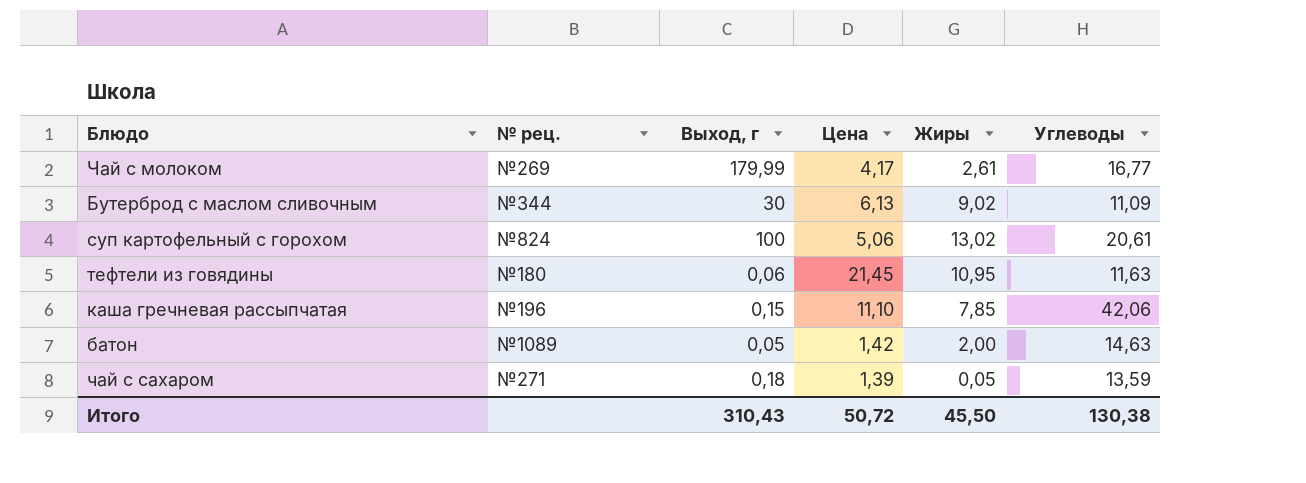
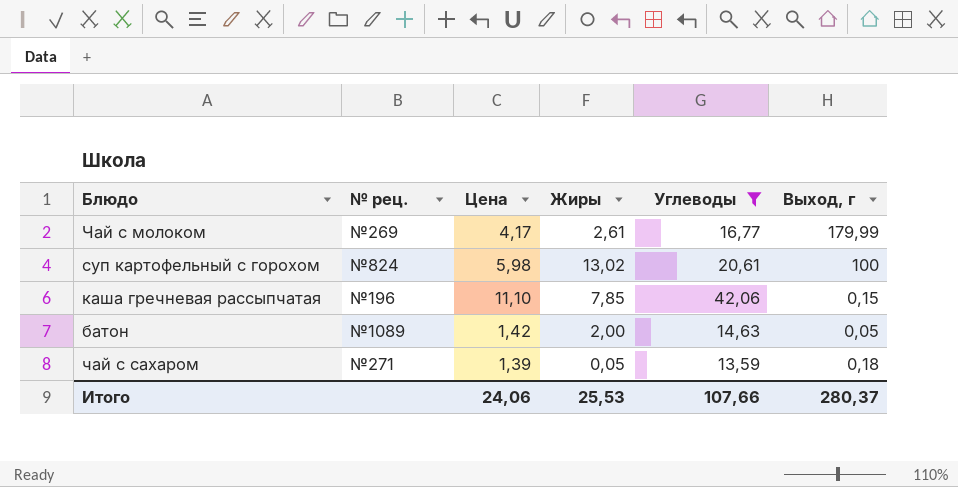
filter: none -> Углеводы >= 13,59
column Выход, г | position: 3 -> 6
суп картофельный с горохом | Цена: 5,06 -> 5,98
Итого | Цена: 50,72 -> 24,06
Итого | Жиры: 45,50 -> 25,53
Итого | Углеводы: 130,38 -> 107,66
Итого | Выход, г: 310,43 -> 280,37

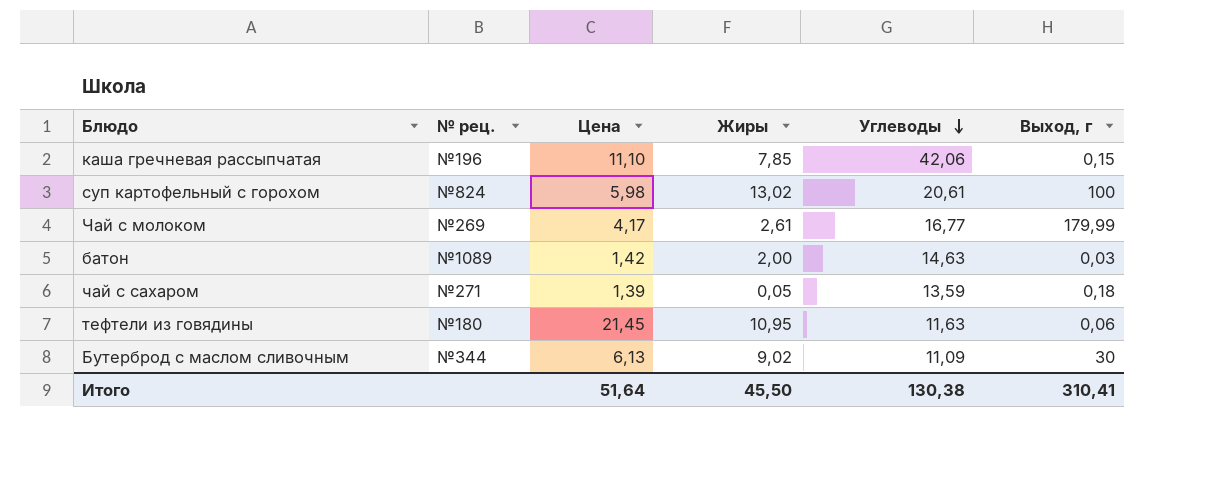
filter: Углеводы >= 13,59 -> none
row order: none -> Углеводы descending
батон | Выход, г: 0,05 -> 0,03
Итого | Цена: 24,06 -> 51,64
Итого | Жиры: 25,53 -> 45,50
Итого | Углеводы: 107,66 -> 130,38
Итого | Выход, г: 280,37 -> 310,41

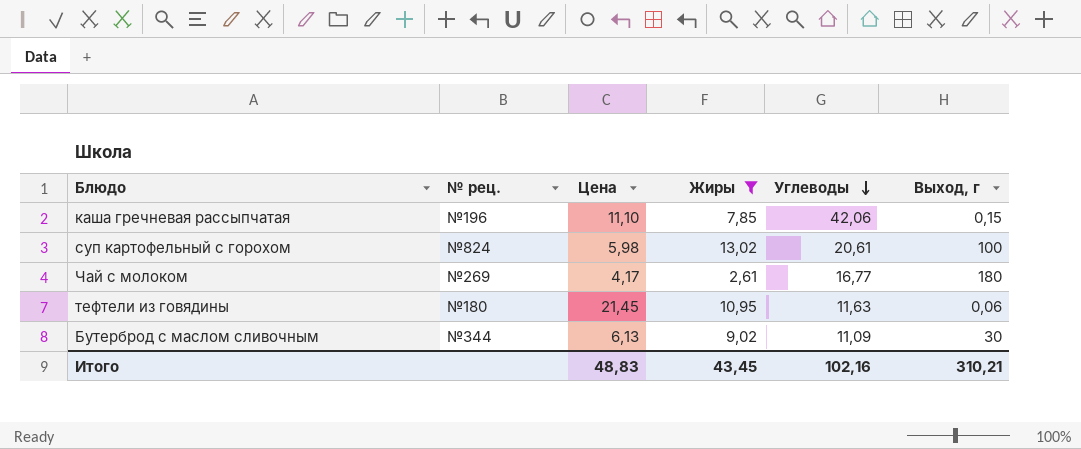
filter: none -> Жиры >= 2,61
Чай с молоком | Выход, г: 179,99 -> 180
Итого | Цена: 51,64 -> 48,83
Итого | Жиры: 45,50 -> 43,45
Итого | Углеводы: 130,38 -> 102,16
Итого | Выход, г: 310,41 -> 310,21

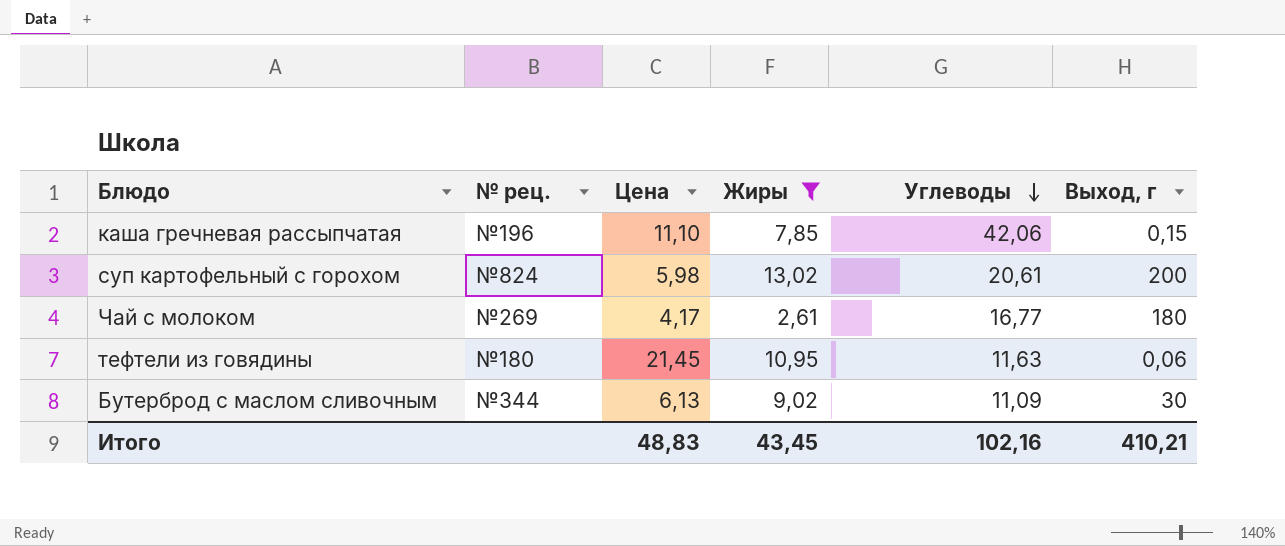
суп картофельный с горохом | Выход, г: 100 -> 200
Итого | Выход, г: 310,21 -> 410,21

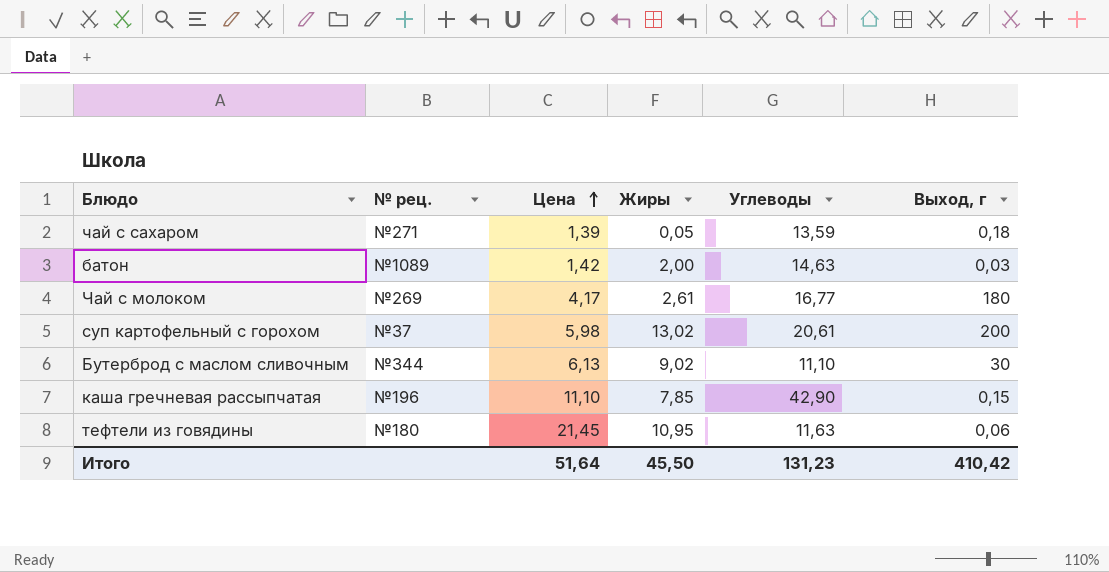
filter: Жиры >= 2,61 -> none
row order: Углеводы descending -> Цена ascending
суп картофельный с горохом | № рец.: №824 -> №37
Бутерброд с маслом сливочным | Углеводы: 11,09 -> 11,10
каша гречневая рассыпчатая | Углеводы: 42,06 -> 42,90
Итого | Цена: 48,83 -> 51,64
Итого | Жиры: 43,45 -> 45,50
Итого | Углеводы: 102,16 -> 131,23
Итого | Выход, г: 410,21 -> 410,42

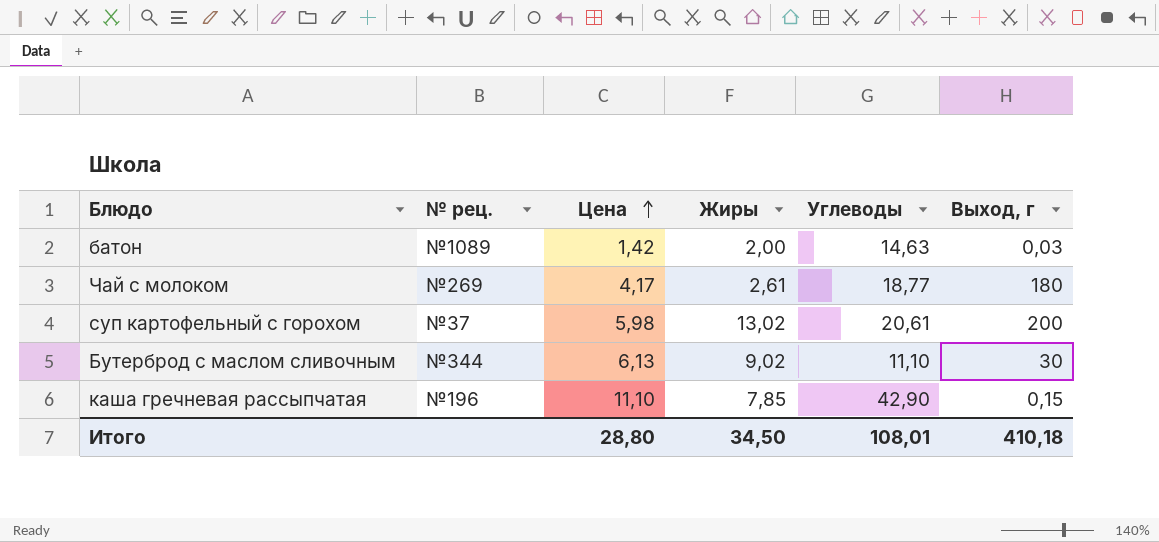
row чай с сахаром: №271 | 1,39 | 0,05 | 13,59 | 0,18 -> none
row тефтели из говядины: №180 | 21,45 | 10,95 | 11,63 | 0,06 -> none
Чай с молоком | Углеводы: 16,77 -> 18,77
Итого | Цена: 51,64 -> 28,80
Итого | Жиры: 45,50 -> 34,50
Итого | Углеводы: 131,23 -> 108,01
Итого | Выход, г: 410,42 -> 410,18

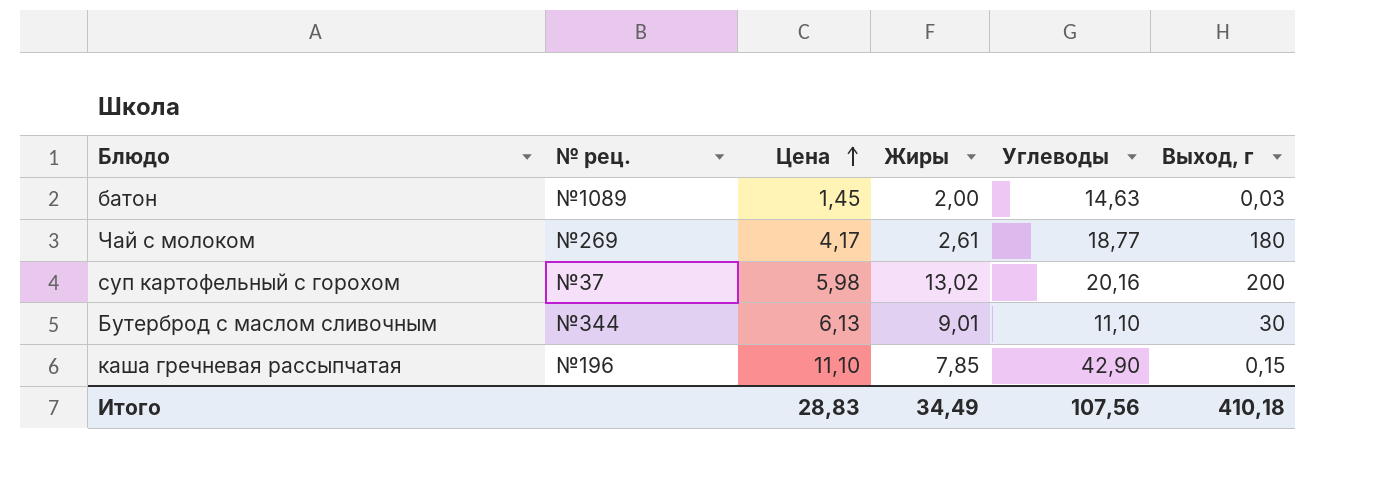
батон | Цена: 1,42 -> 1,45
суп картофельный с горохом | Углеводы: 20,61 -> 20,16
Бутерброд с маслом сливочным | Жиры: 9,02 -> 9,01
Итого | Цена: 28,80 -> 28,83
Итого | Жиры: 34,50 -> 34,49
Итого | Углеводы: 108,01 -> 107,56

